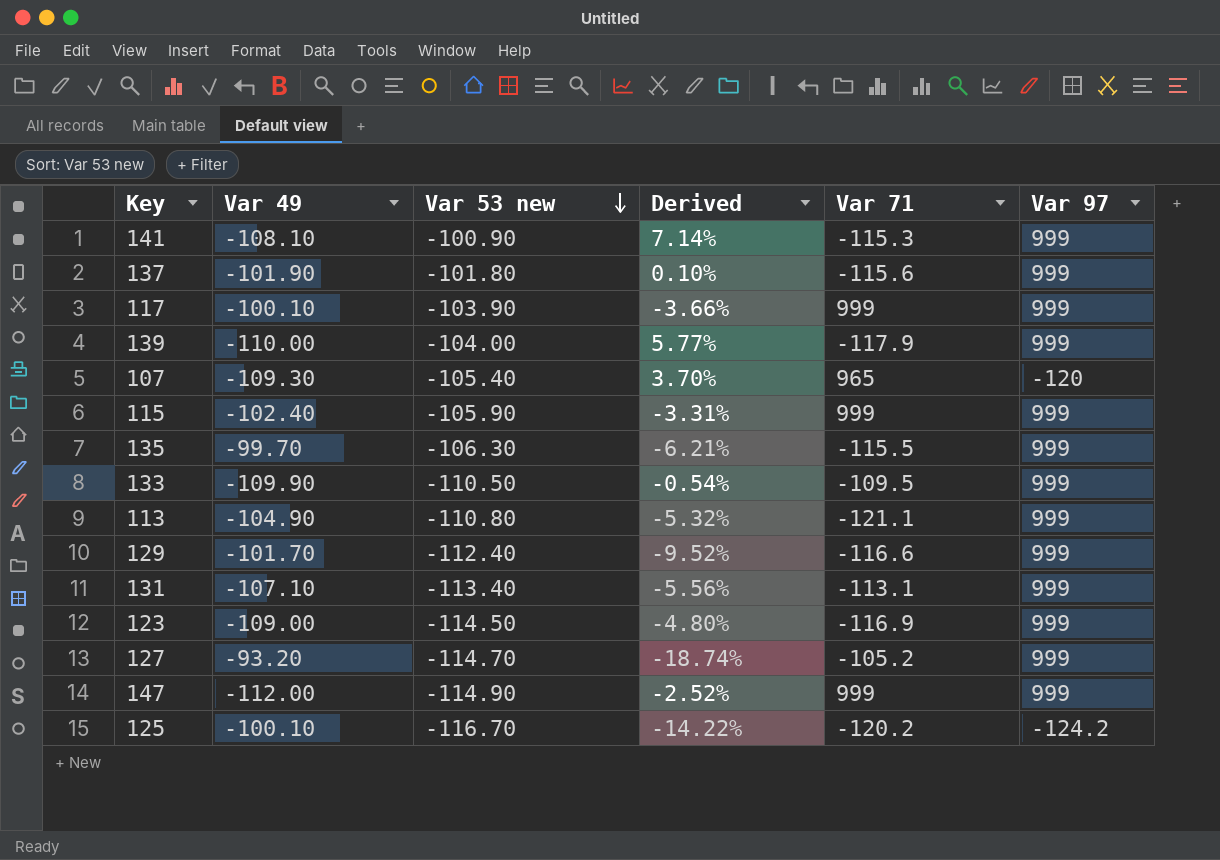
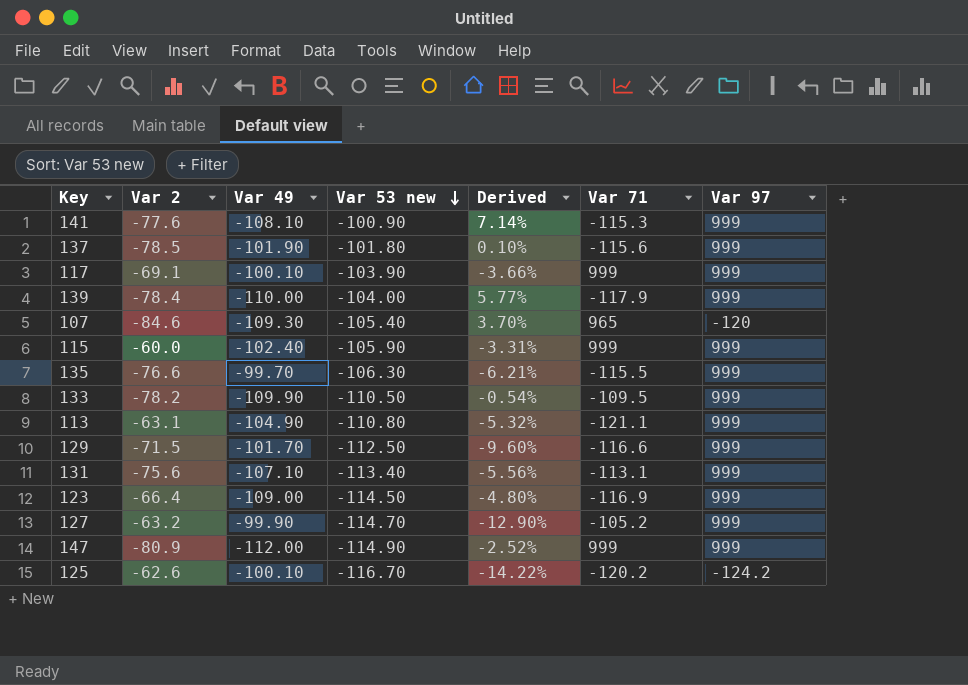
column Var 2 | position: none -> 2
129 | Var 53 new: -112.40 -> -112.50
129 | Derived: -9.52% -> -9.60%
127 | Var 49: -93.20 -> -99.90
127 | Derived: -18.74% -> -12.90%

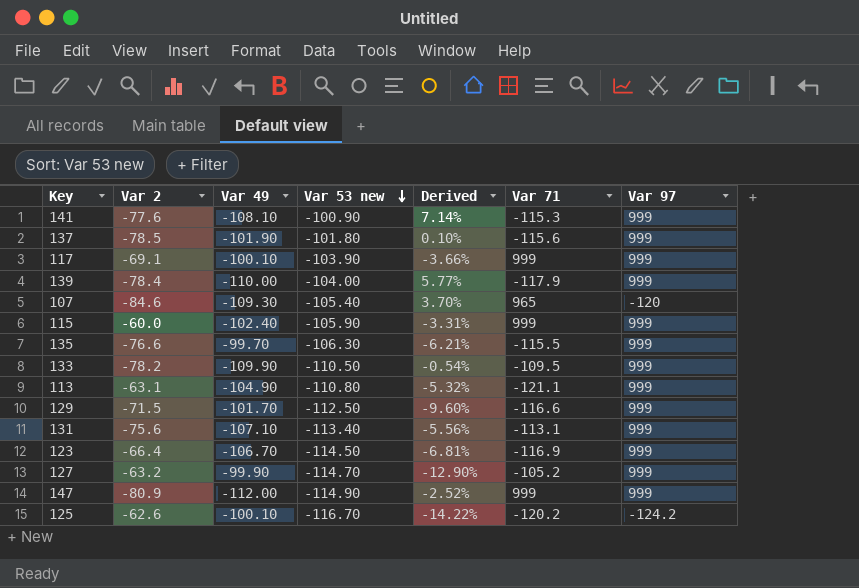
123 | Var 49: -109.00 -> -106.70
123 | Derived: -4.80% -> -6.81%

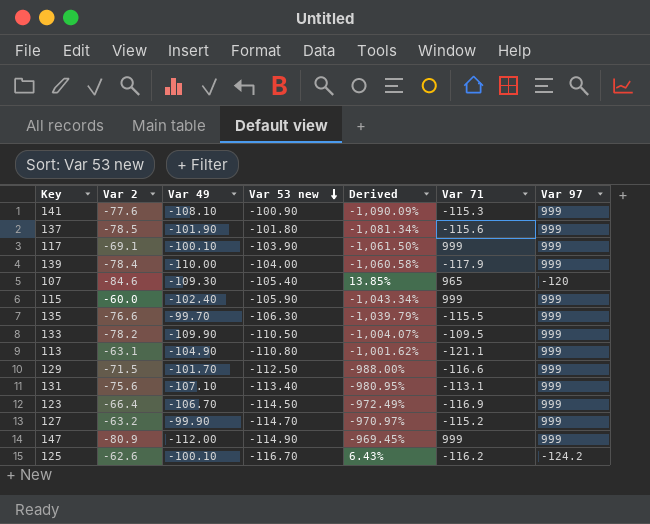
column Derived | formula: ([Var 49] - [Var 53 new]) / [Var 53 new] -> ([Var 97] - [Var 53 new]) / [Var 53 new]
127 | Var 71: -105.2 -> -115.2
125 | Var 71: -120.2 -> -116.2

